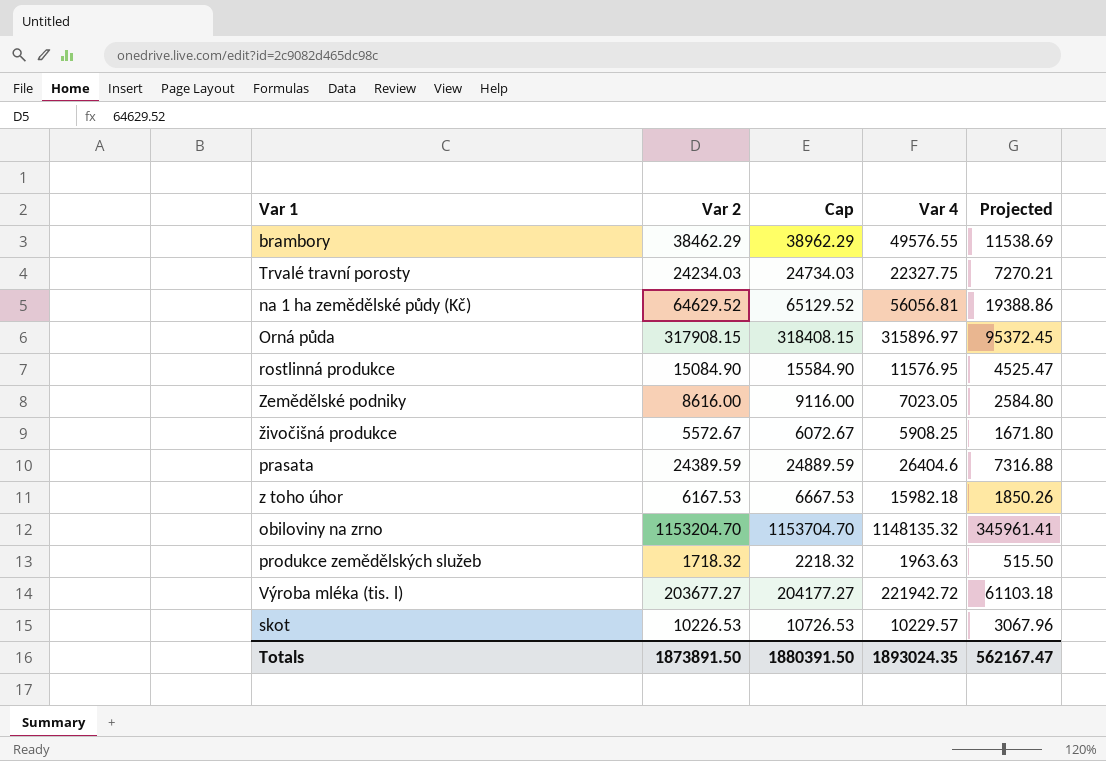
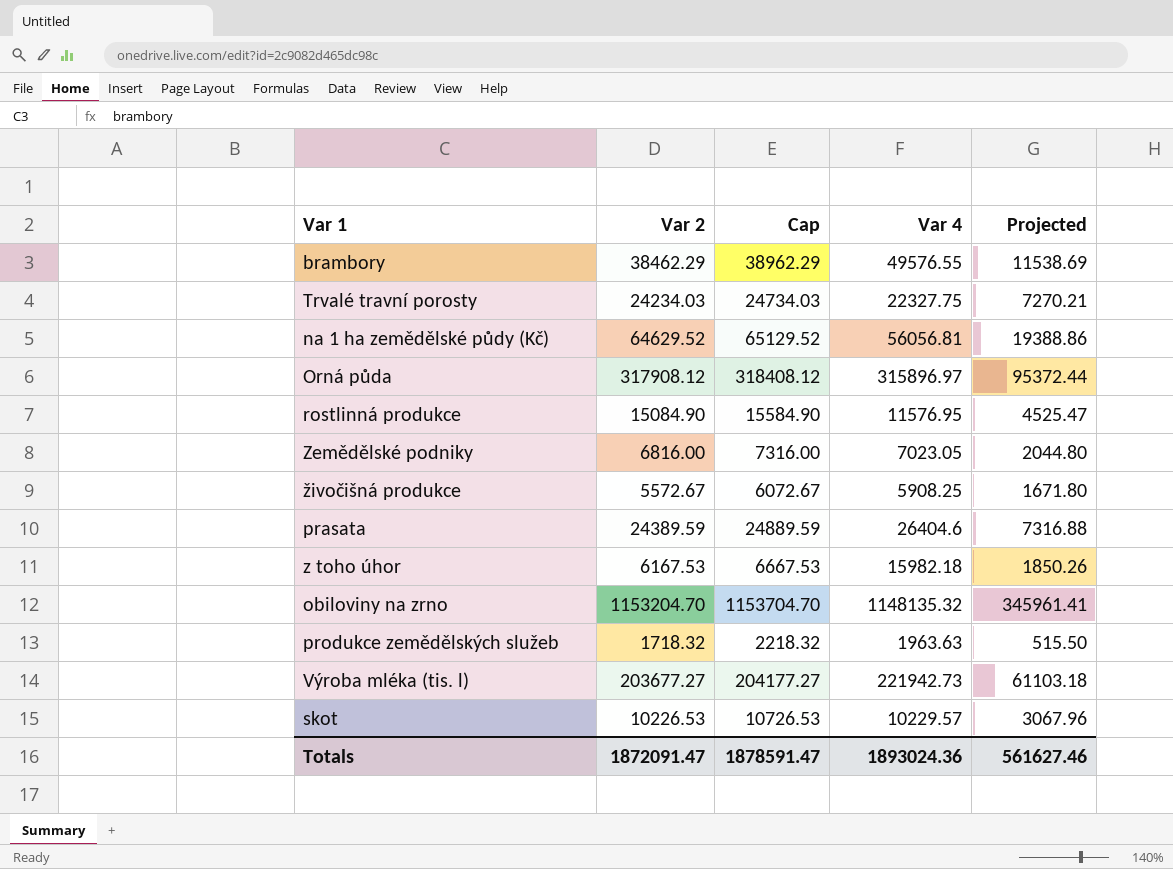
Orná půda | Var 2: 317908.15 -> 317908.12
Orná půda | Cap: 318408.15 -> 318408.12
Orná půda | Projected: 95372.45 -> 95372.44
Zemědělské podniky | Var 2: 8616.00 -> 6816.00
Zemědělské podniky | Cap: 9116.00 -> 7316.00
Zemědělské podniky | Projected: 2584.80 -> 2044.80
Výroba mléka (tis. l) | Var 4: 221942.72 -> 221942.73
Totals | Var 2: 1873891.50 -> 1872091.47
Totals | Cap: 1880391.50 -> 1878591.47
Totals | Var 4: 1893024.35 -> 1893024.36
Totals | Projected: 562167.47 -> 561627.46

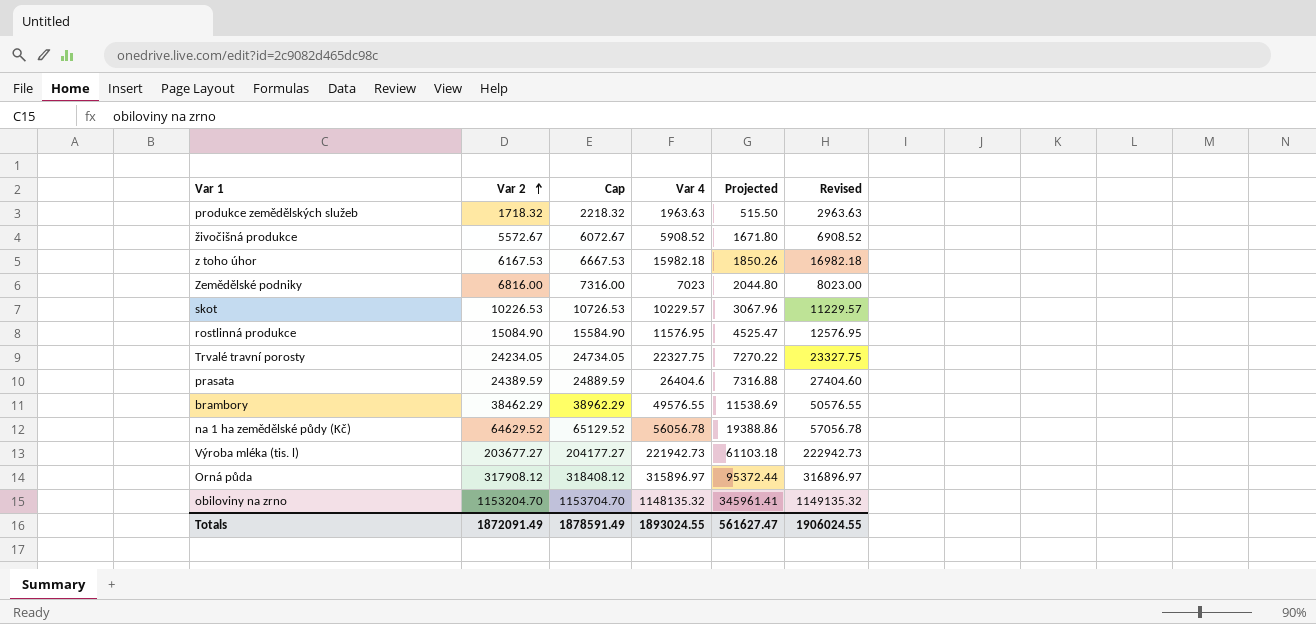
row order: none -> Var 2 ascending
column Revised | formula: none -> [Var 4] + 1000
živočišná produkce | Var 4: 5908.25 -> 5908.52
Zemědělské podniky | Var 4: 7023.05 -> 7023
Trvalé travní porosty | Var 2: 24234.03 -> 24234.05
Trvalé travní porosty | Cap: 24734.03 -> 24734.05
Trvalé travní porosty | Projected: 7270.21 -> 7270.22
na 1 ha zemědělské půdy (Kč) | Var 4: 56056.81 -> 56056.78
Totals | Var 2: 1872091.47 -> 1872091.49
Totals | Cap: 1878591.47 -> 1878591.49
Totals | Var 4: 1893024.36 -> 1893024.55
Totals | Projected: 561627.46 -> 561627.47

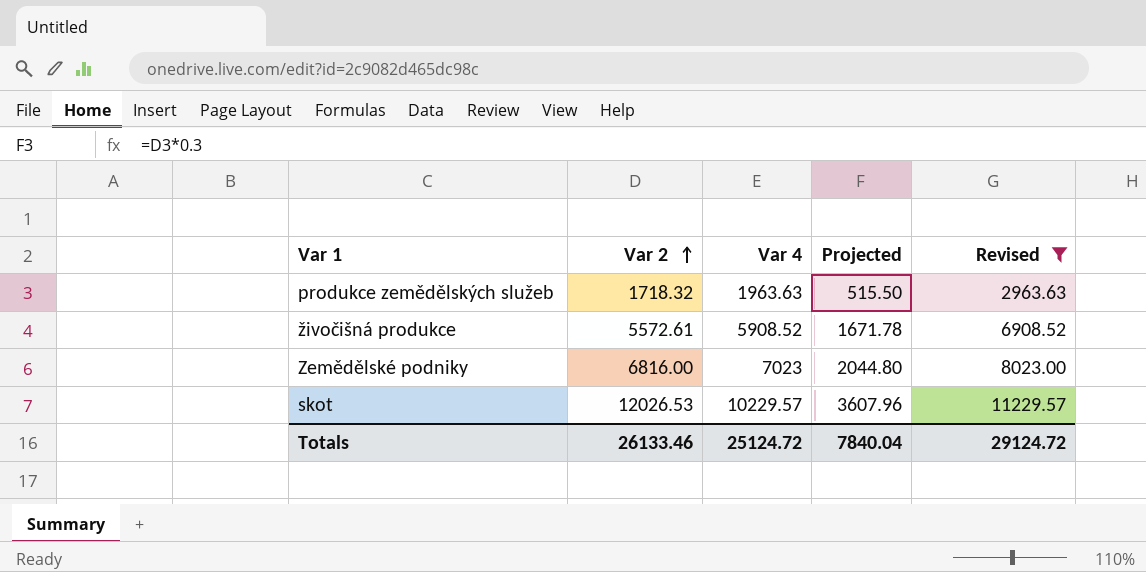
filter: none -> Revised <= 11229.57
column Cap | formula: [Var 2] + 500 -> none
živočišná produkce | Var 2: 5572.67 -> 5572.61
živočišná produkce | Projected: 1671.80 -> 1671.78
skot | Var 2: 10226.53 -> 12026.53
skot | Projected: 3067.96 -> 3607.96
Totals | Var 2: 1872091.49 -> 26133.46
Totals | Var 4: 1893024.55 -> 25124.72
Totals | Projected: 561627.47 -> 7840.04
Totals | Revised: 1906024.55 -> 29124.72

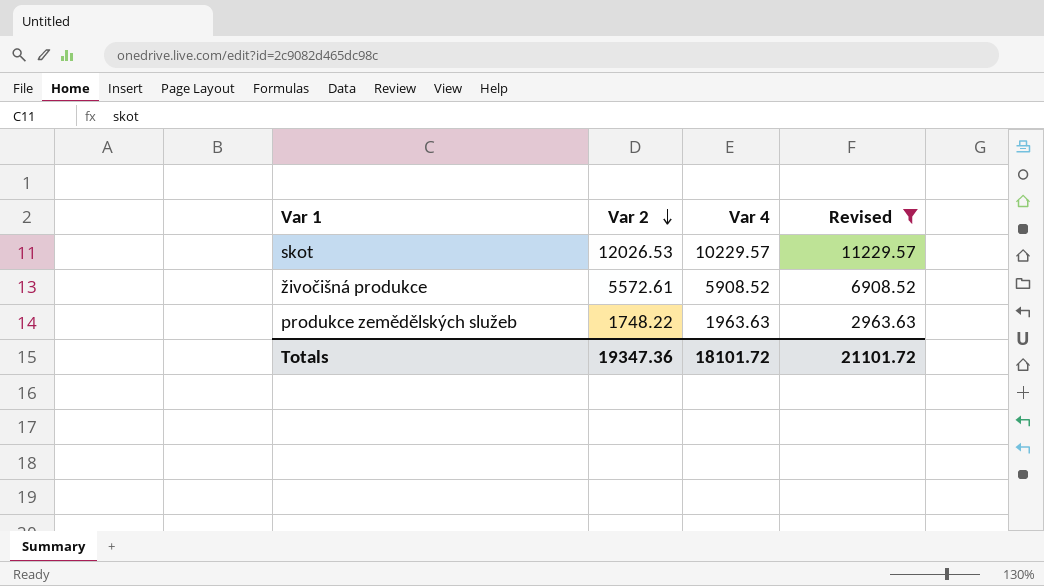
row order: Var 2 ascending -> Var 2 descending
column Projected | formula: [Var 2] * 0.3 -> none
row Zemědělské podniky: 6816.00 | 7023 | 2044.80 | 8023.00 -> none
produkce zemědělských služeb | Var 2: 1718.32 -> 1748.22
Totals | Var 2: 26133.46 -> 19347.36
Totals | Var 4: 25124.72 -> 18101.72
Totals | Revised: 29124.72 -> 21101.72

